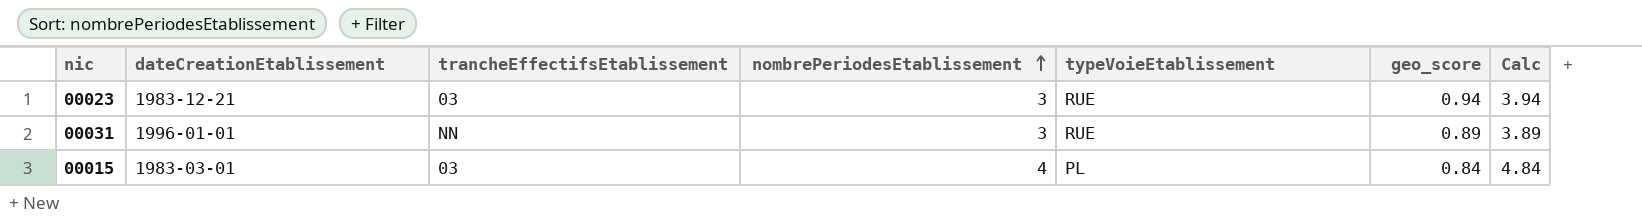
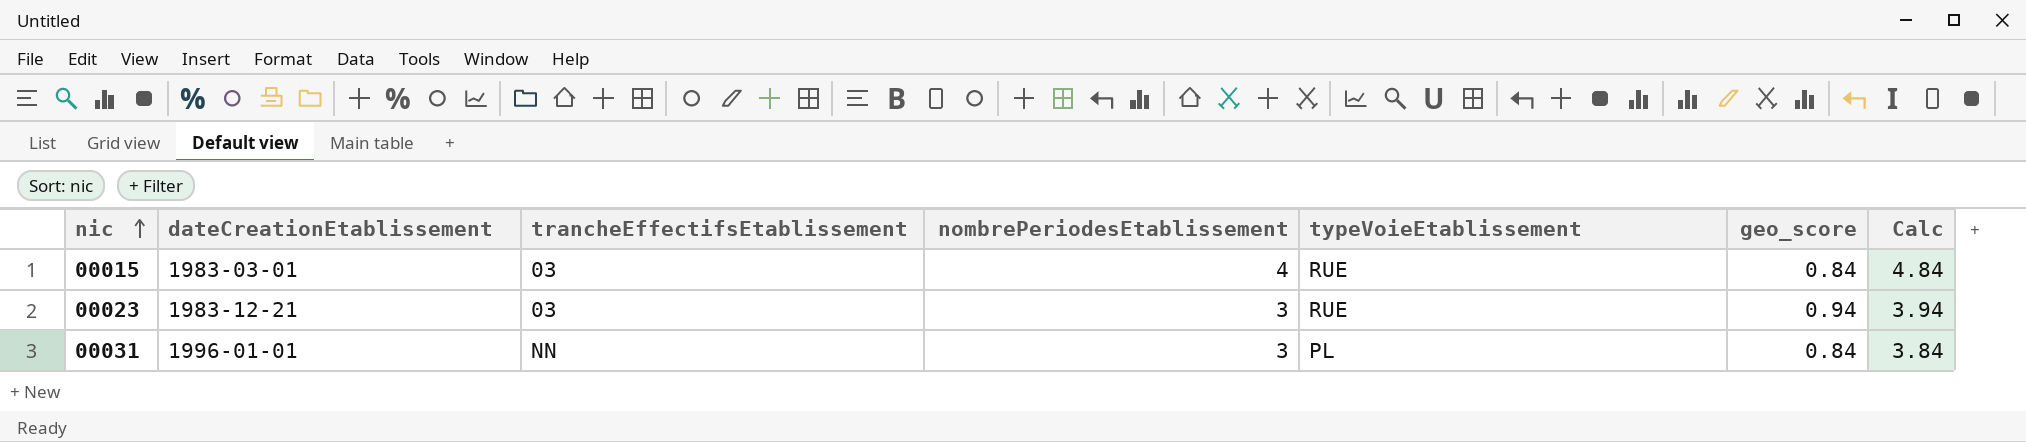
row order: nombrePeriodesEtablissement ascending -> nic ascending
00015 | typeVoieEtablissement: PL -> RUE
00031 | typeVoieEtablissement: RUE -> PL
00031 | geo_score: 0.89 -> 0.84
00031 | Calc: 3.89 -> 3.84

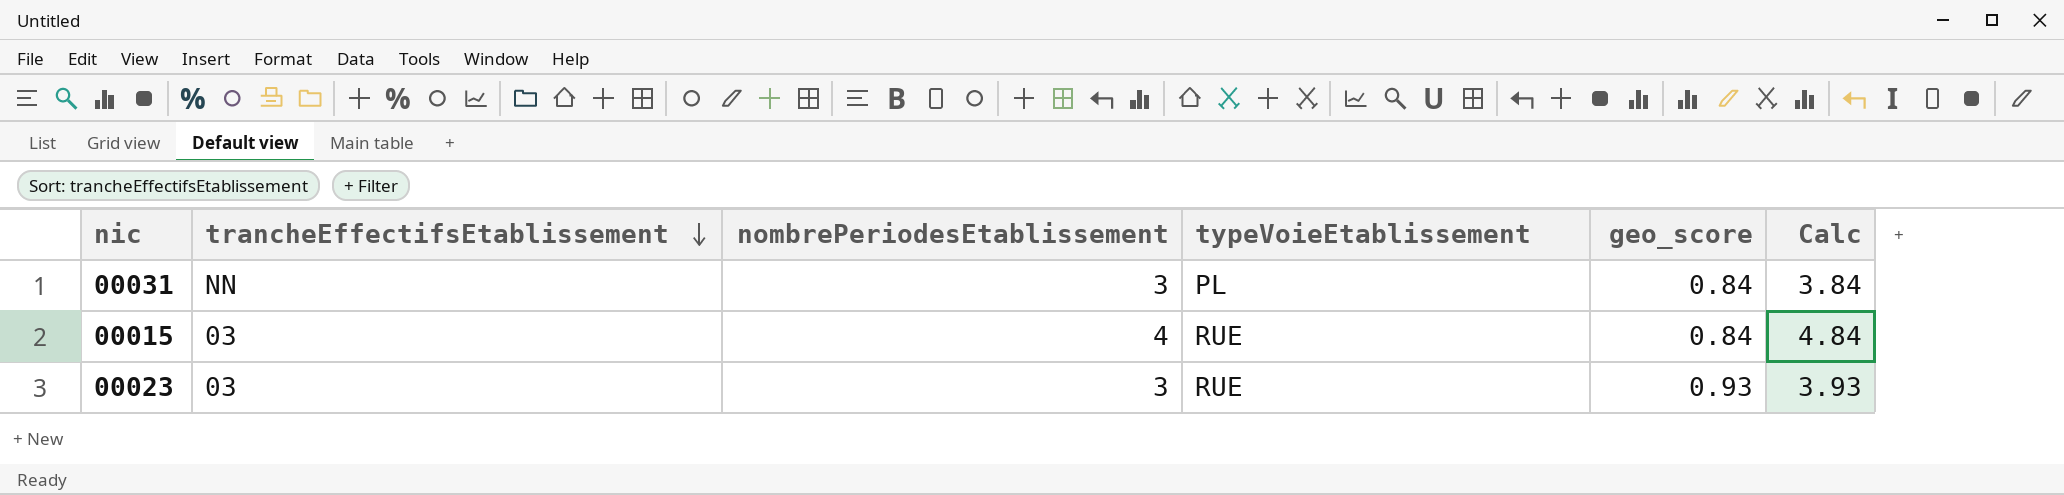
row order: nic ascending -> trancheEffectifsEtablissement descending
column dateCreationEtablissement | position: 2 -> none
00023 | geo_score: 0.94 -> 0.93
00023 | Calc: 3.94 -> 3.93

